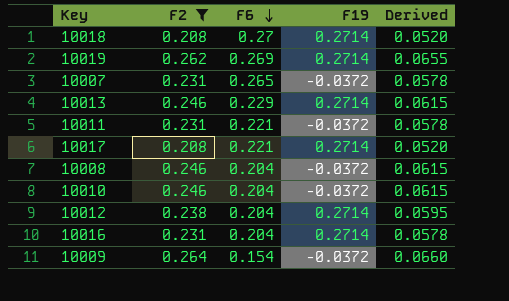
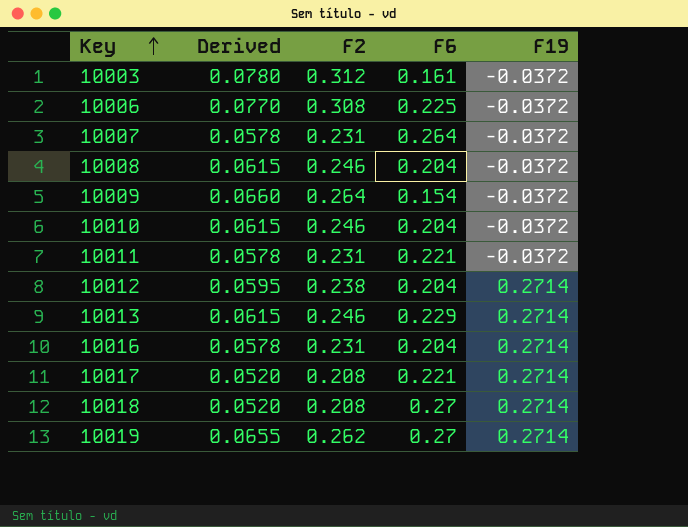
filter: F2 <= 0.264 -> none
row order: F6 descending -> Key ascending
column Derived | position: 5 -> 2
10007 | F6: 0.265 -> 0.264
10019 | F6: 0.269 -> 0.27

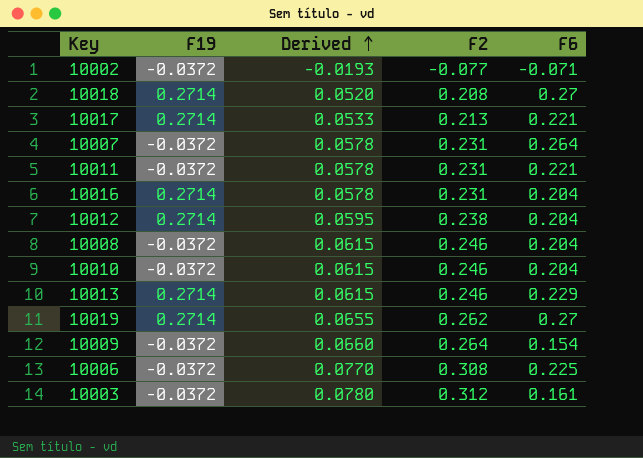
row order: Key ascending -> Derived ascending
column F19 | position: 5 -> 2
row 10002: none -> -0.0372 | -0.0193 | -0.077 | -0.071
10017 | Derived: 0.0520 -> 0.0533
10017 | F2: 0.208 -> 0.213

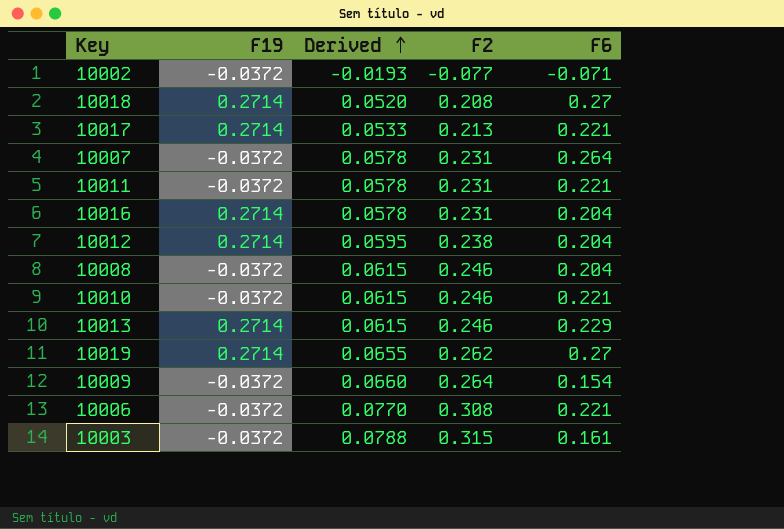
10010 | F6: 0.204 -> 0.221
10006 | F6: 0.225 -> 0.221
10003 | Derived: 0.0780 -> 0.0788
10003 | F2: 0.312 -> 0.315

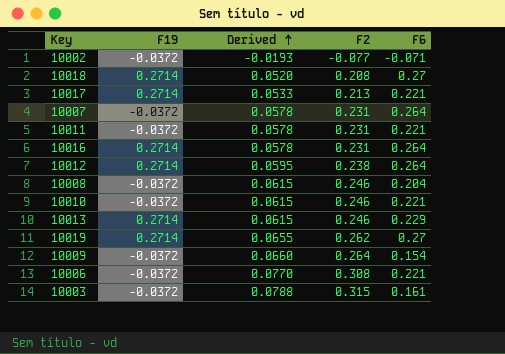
10016 | F6: 0.204 -> 0.264
10012 | F6: 0.204 -> 0.264

